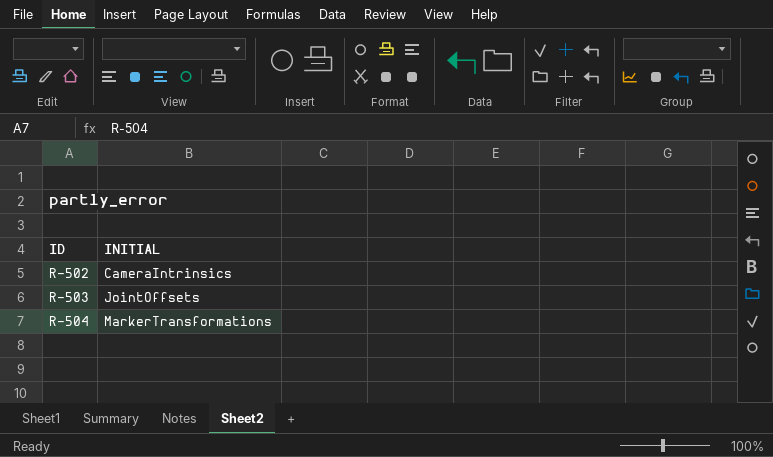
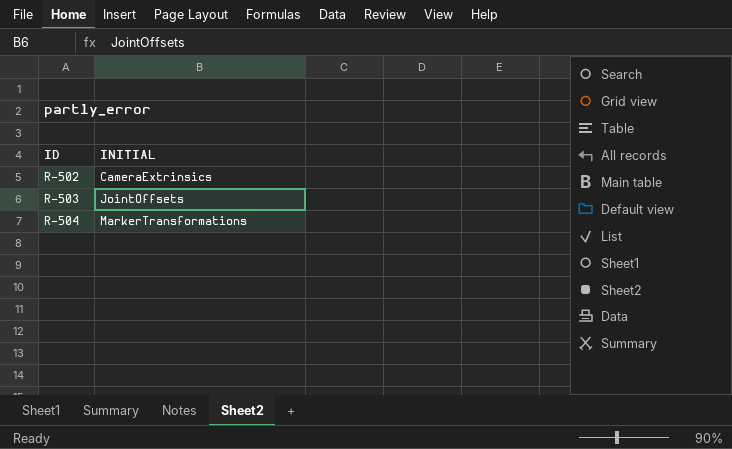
R-502 | INITIAL: CameraIntrinsics -> CameraExtrinsics

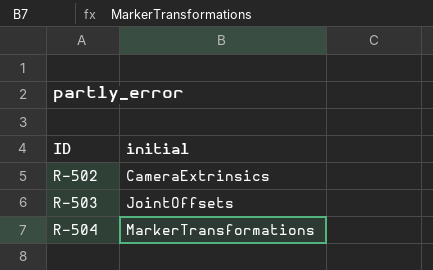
column name: INITIAL -> initial

